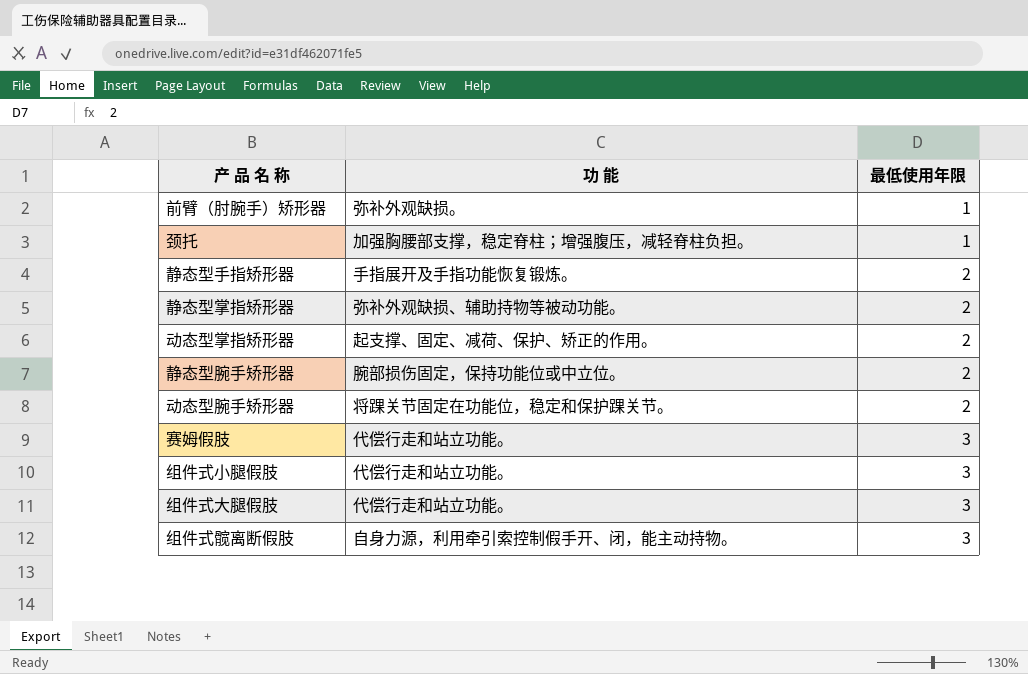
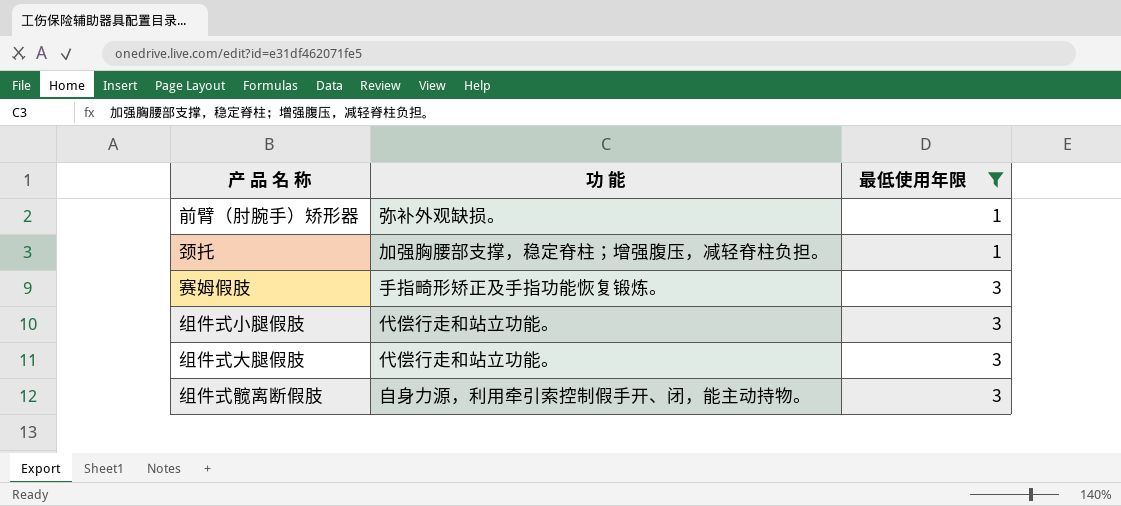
filter: none -> 最低使用年限 != 2
赛姆假肢 | 功 能: 代偿行走和站立功能。 -> 手指畸形矫正及手指功能恢复锻炼。

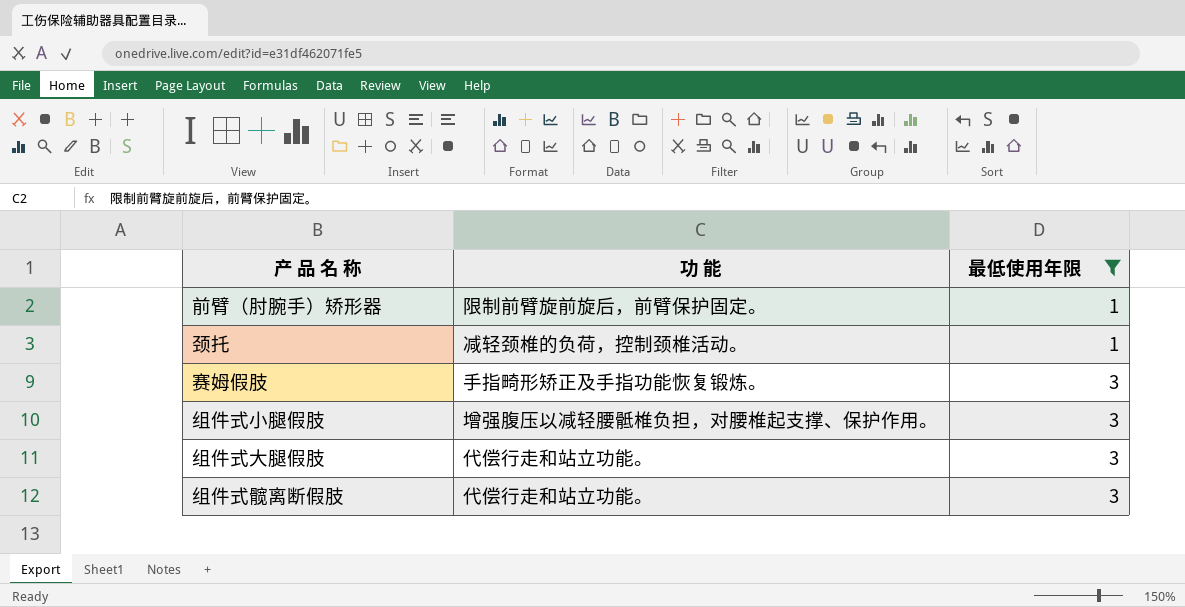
前臂（肘腕手）矫形器 | 功 能: 弥补外观缺损。 -> 限制前臂旋前旋后，前臂保护固定。
颈托 | 功 能: 加强胸腰部支撑，稳定脊柱；增强腹压，减轻脊柱负担。 -> 减轻颈椎的负荷，控制颈椎活动。
组件式小腿假肢 | 功 能: 代偿行走和站立功能。 -> 增强腹压以减轻腰骶椎负担，对腰椎起支撑、保护作用。
组件式髋离断假肢 | 功 能: 自身力源，利用牵引索控制假手开、闭，能主动持物。 -> 代偿行走和站立功能。

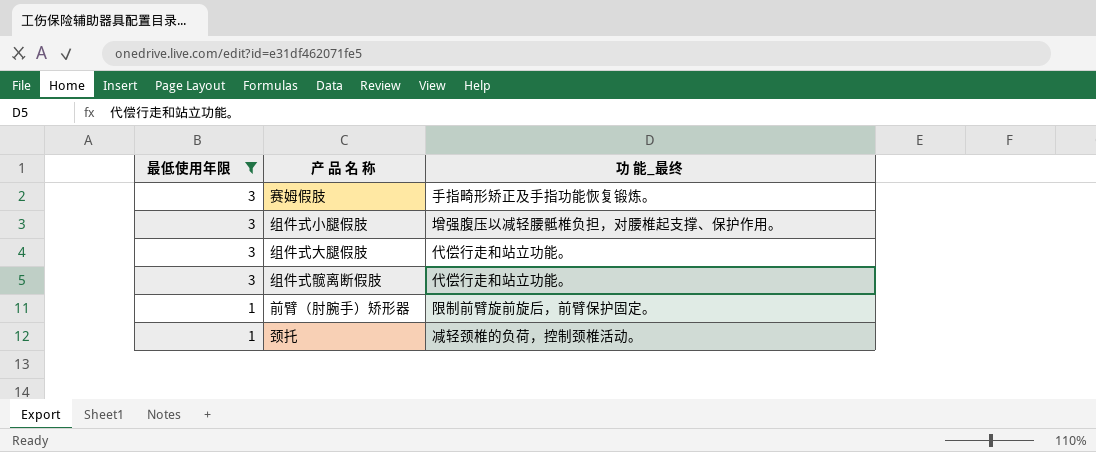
row order: 最低使用年限 ascending -> 最低使用年限 descending
column 最低使用年限 | position: 3 -> 1
column name: 功 能 -> 功 能_最终

